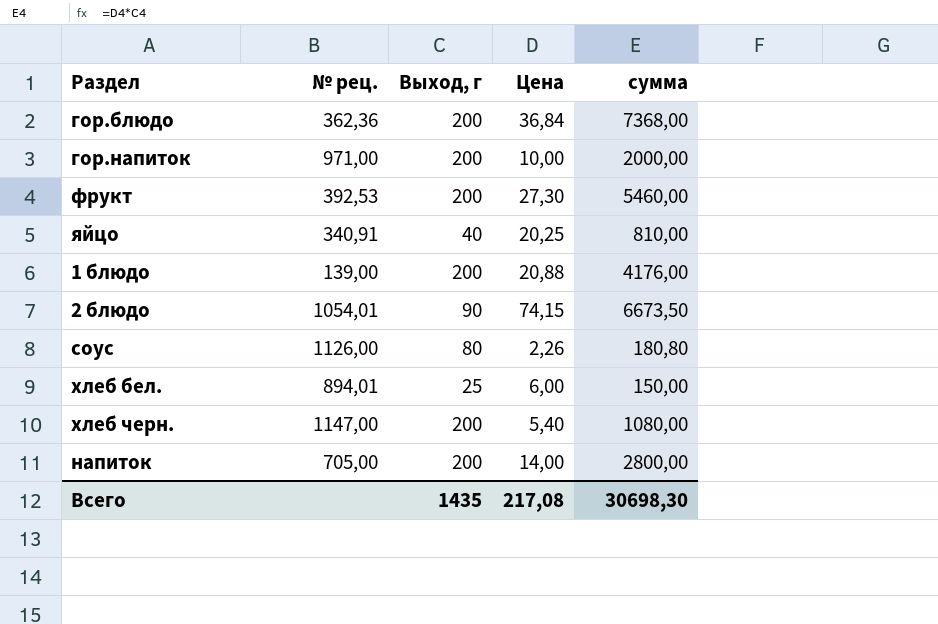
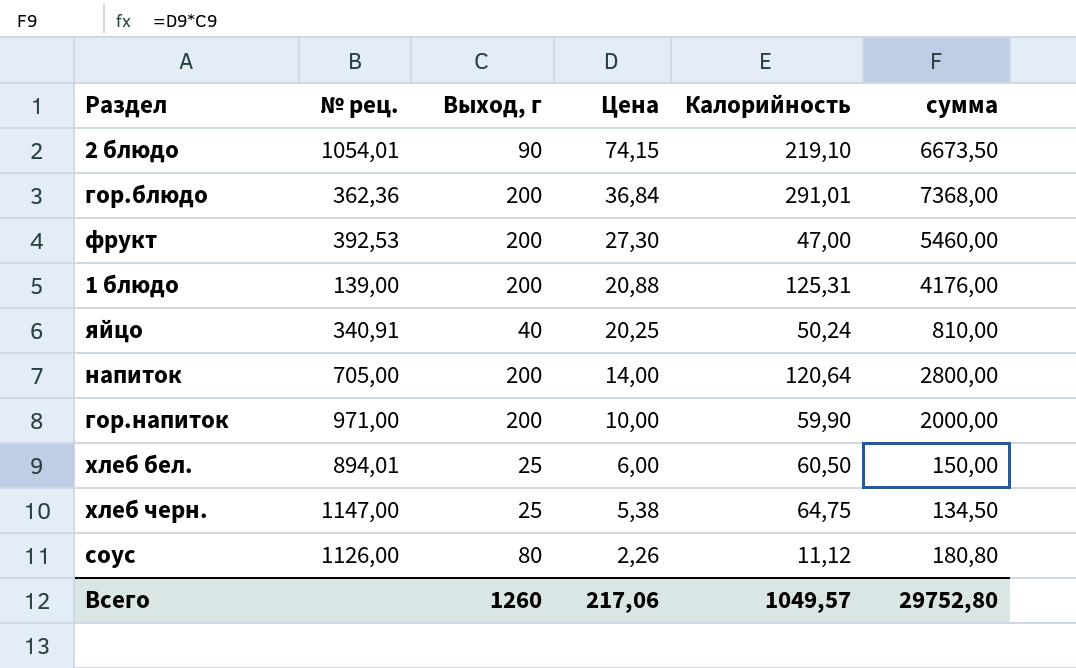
row order: none -> Цена descending
column Калорийность | position: none -> 5
хлеб черн. | Выход, г: 200 -> 25
хлеб черн. | Цена: 5,40 -> 5,38
хлеб черн. | сумма: 1080,00 -> 134,50
Всего | Выход, г: 1435 -> 1260
Всего | Цена: 217,08 -> 217,06
Всего | сумма: 30698,30 -> 29752,80

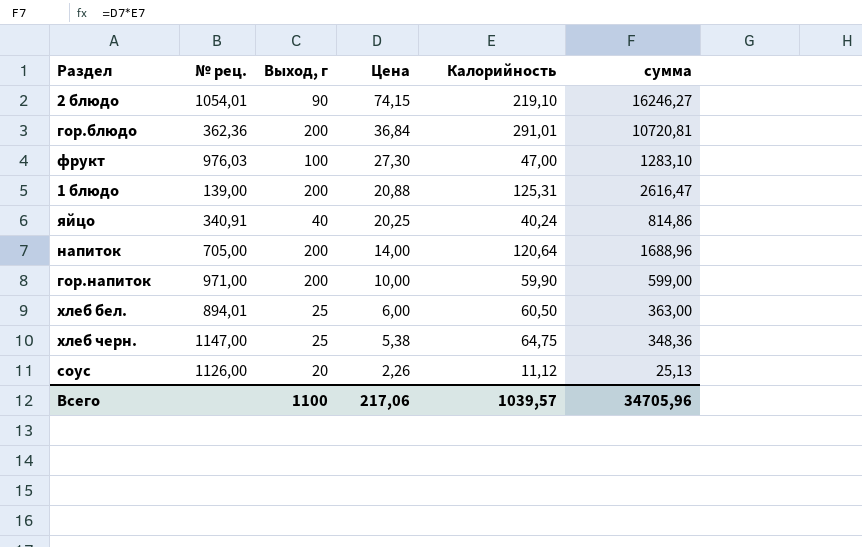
column сумма | formula: [Выход, г] * [Цена] -> [Цена] * [Калорийность]
фрукт | № рец.: 392,53 -> 976,03
фрукт | Выход, г: 200 -> 100
яйцо | Калорийность: 50,24 -> 40,24
соус | Выход, г: 80 -> 20
Всего | Выход, г: 1260 -> 1100
Всего | Калорийность: 1049,57 -> 1039,57
Всего | сумма: 29752,80 -> 34705,96

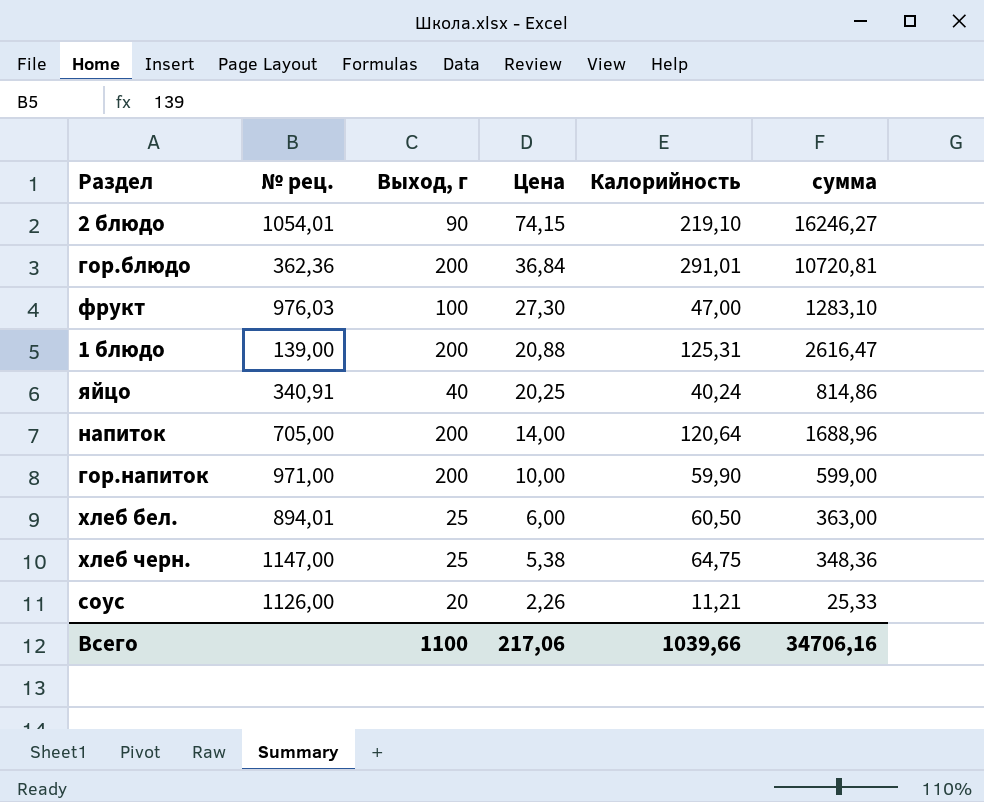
соус | Калорийность: 11,12 -> 11,21
соус | сумма: 25,13 -> 25,33
Всего | Калорийность: 1039,57 -> 1039,66
Всего | сумма: 34705,96 -> 34706,16

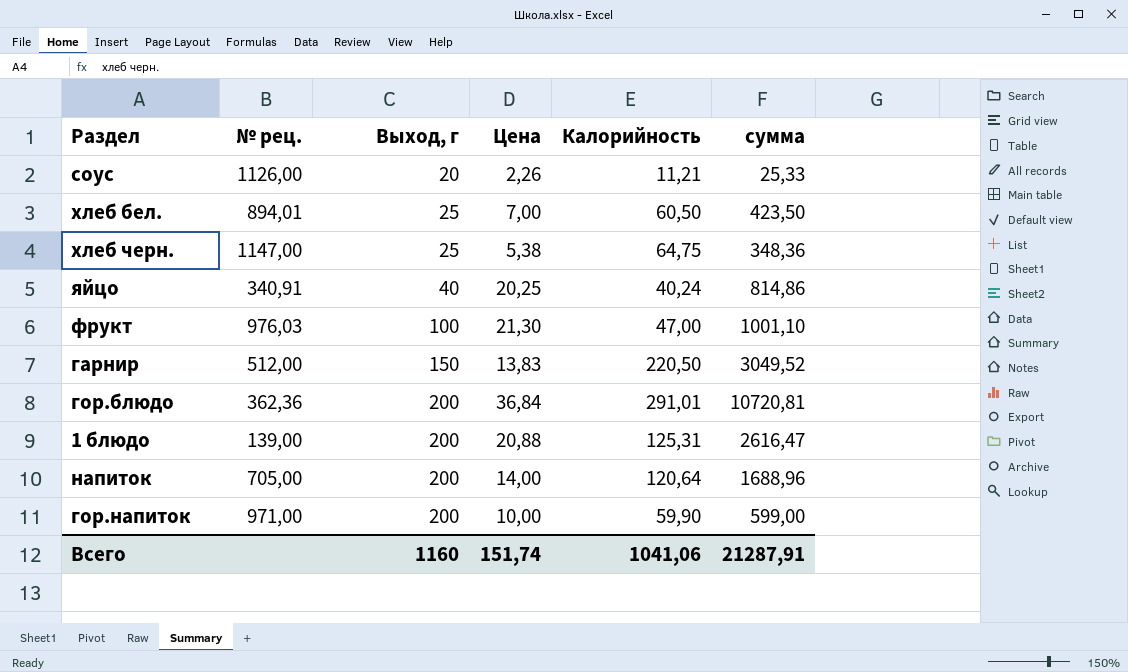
row order: Цена descending -> Выход, г ascending
row 2 блюдо: 1054,01 | 90 | 74,15 | 219,10 | 16246,27 -> none
хлеб бел. | Цена: 6,00 -> 7,00
хлеб бел. | сумма: 363,00 -> 423,50
фрукт | Цена: 27,30 -> 21,30
фрукт | сумма: 1283,10 -> 1001,10
row гарнир: none -> 512,00 | 150 | 13,83 | 220,50 | 3049,52
Всего | Выход, г: 1100 -> 1160
Всего | Цена: 217,06 -> 151,74
Всего | Калорийность: 1039,66 -> 1041,06
Всего | сумма: 34706,16 -> 21287,91

